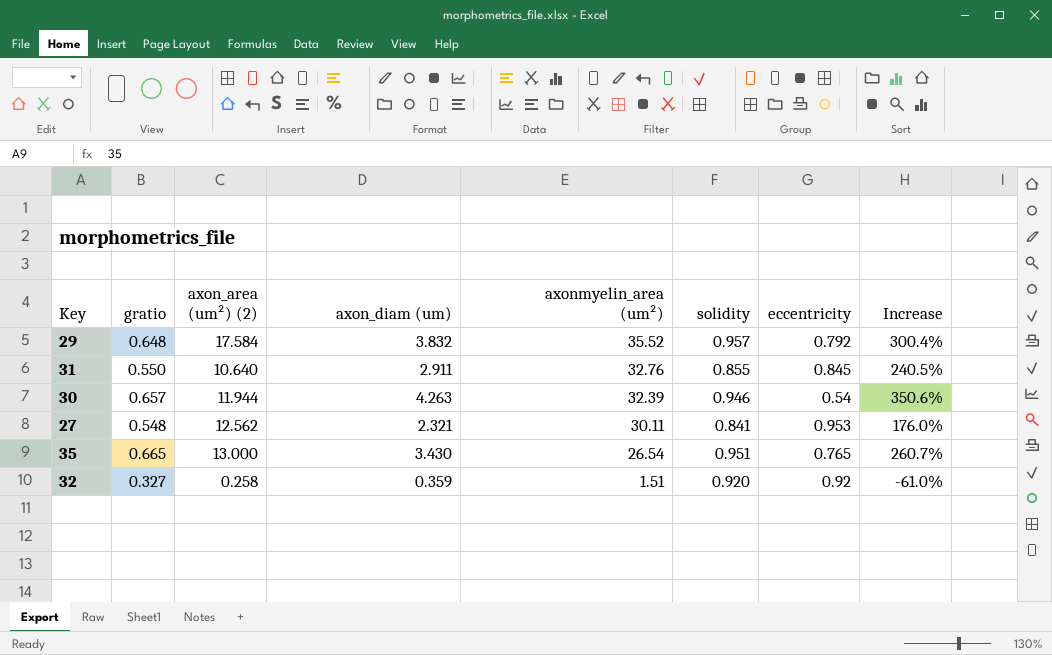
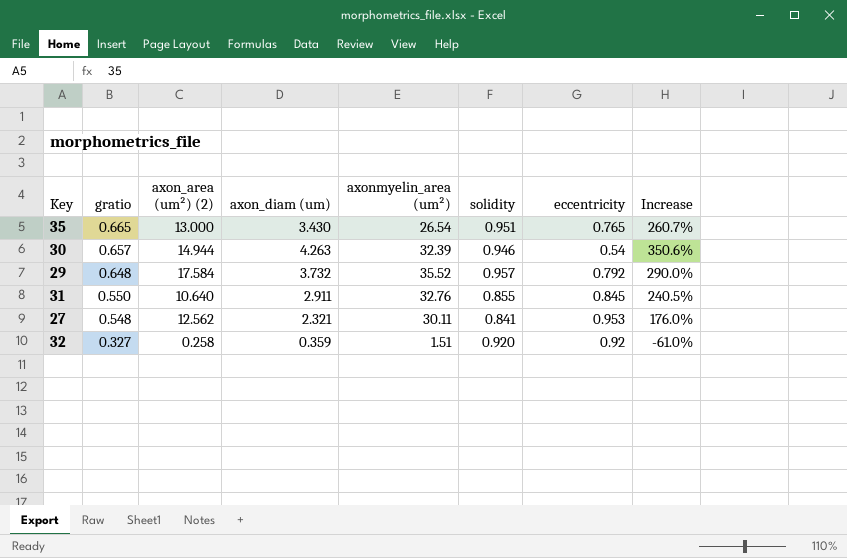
row order: axonmyelin_area (um²) descending -> gratio descending
30 | axon_area (um²) (2): 11.944 -> 14.944
29 | axon_diam (um): 3.832 -> 3.732
29 | Increase: 300.4% -> 290.0%

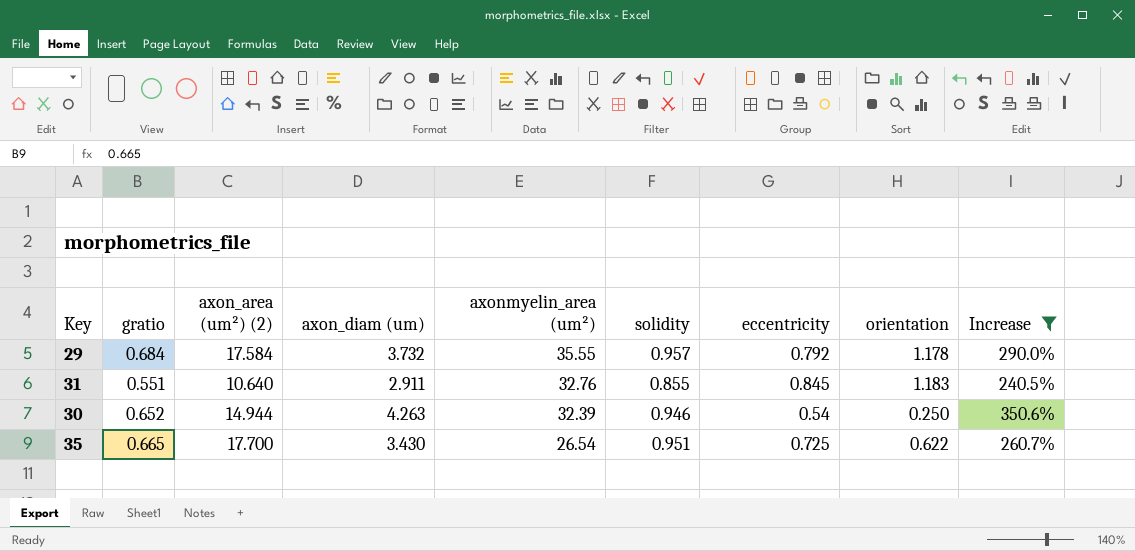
filter: none -> Increase >= 240.5%
row order: gratio descending -> axonmyelin_area (um²) descending
column orientation | position: none -> 8
29 | gratio: 0.648 -> 0.684
29 | axonmyelin_area (um²): 35.52 -> 35.55
31 | gratio: 0.550 -> 0.551
30 | gratio: 0.657 -> 0.652
35 | axon_area (um²) (2): 13.000 -> 17.700
35 | eccentricity: 0.765 -> 0.725

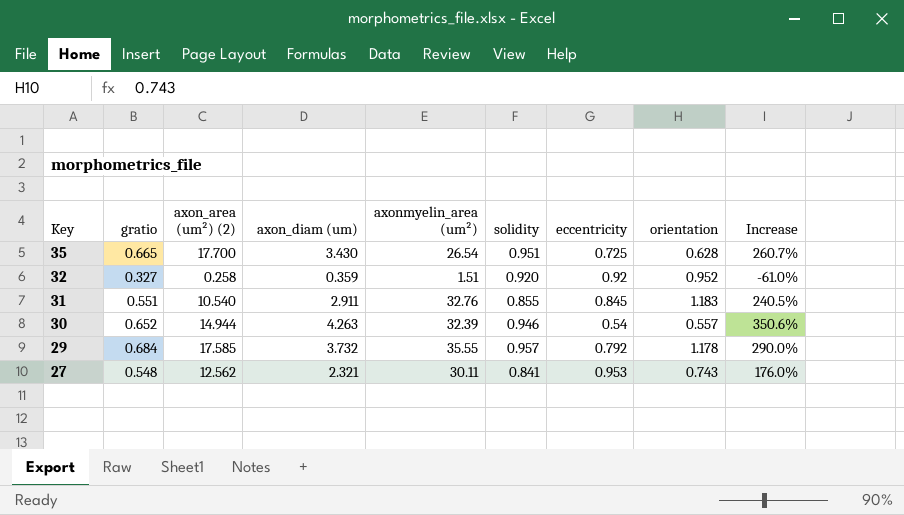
filter: Increase >= 240.5% -> none
row order: axonmyelin_area (um²) descending -> Key descending
35 | orientation: 0.622 -> 0.628
31 | axon_area (um²) (2): 10.640 -> 10.540
30 | orientation: 0.250 -> 0.557
29 | axon_area (um²) (2): 17.584 -> 17.585

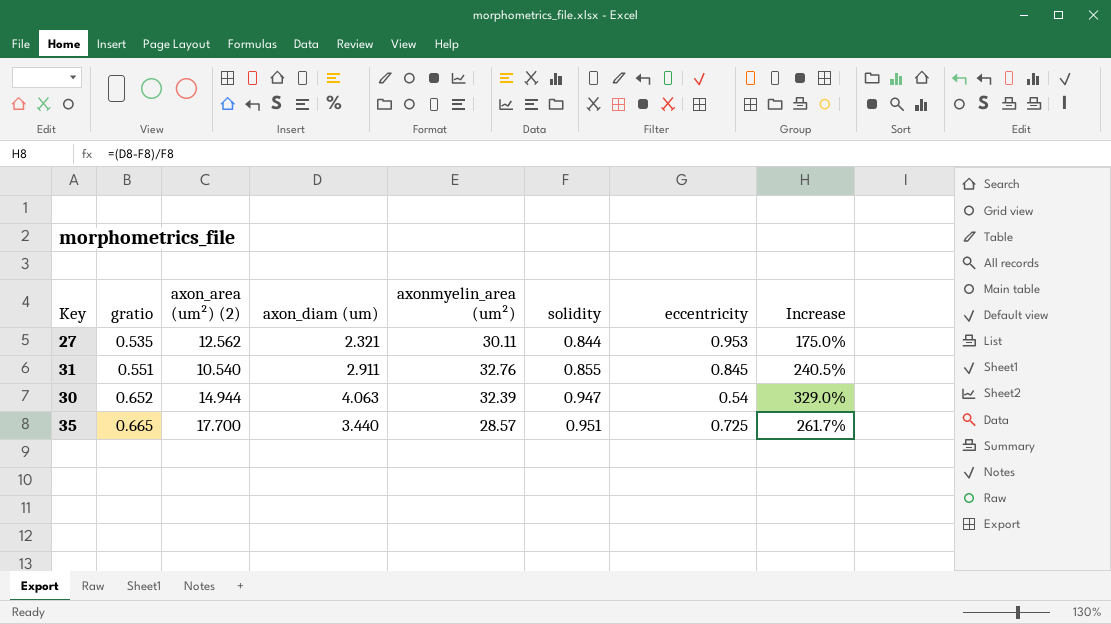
row order: Key descending -> gratio ascending
column orientation | position: 8 -> none
row 32: 0.327 | 0.258 | 0.359 | 1.51 | 0.920 | 0.92 | 0.952 | -61.0% -> none
row 29: 0.684 | 17.585 | 3.732 | 35.55 | 0.957 | 0.792 | 1.178 | 290.0% -> none
27 | gratio: 0.548 -> 0.535
27 | solidity: 0.841 -> 0.844
27 | Increase: 176.0% -> 175.0%
30 | axon_diam (um): 4.263 -> 4.063
30 | solidity: 0.946 -> 0.947
30 | Increase: 350.6% -> 329.0%
35 | axon_diam (um): 3.430 -> 3.440
35 | axonmyelin_area (um²): 26.54 -> 28.57
35 | Increase: 260.7% -> 261.7%

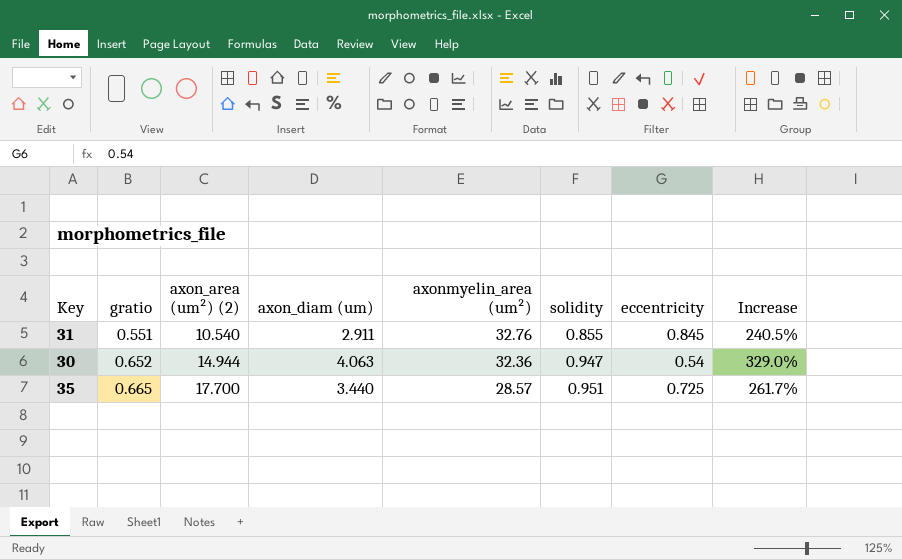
row 27: 0.535 | 12.562 | 2.321 | 30.11 | 0.844 | 0.953 | 175.0% -> none
30 | axonmyelin_area (um²): 32.39 -> 32.36

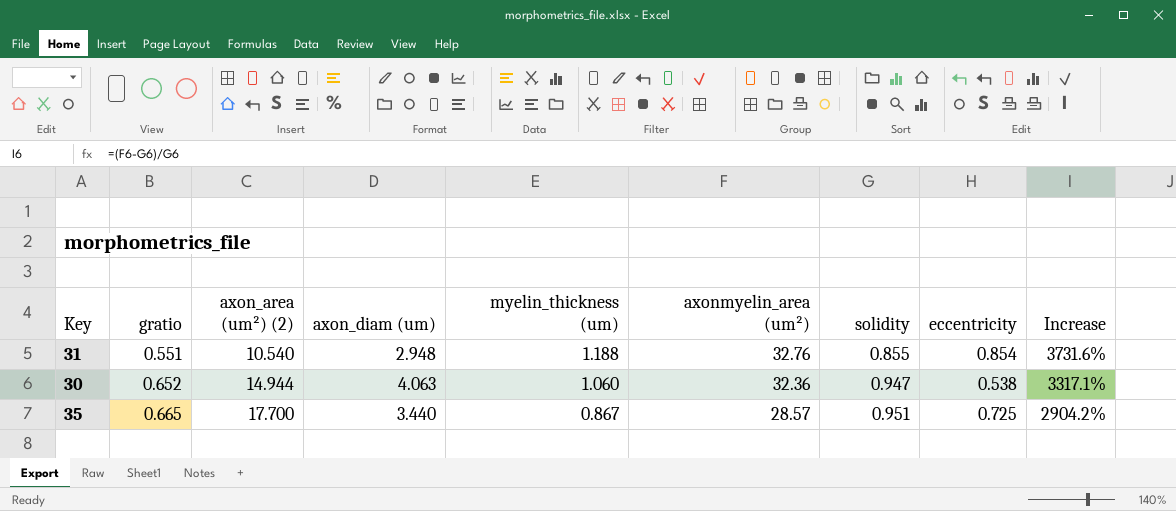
column myelin_thickness (um) | position: none -> 5
column Increase | formula: ([axon_diam (um)] - [solidity]) / [solidity] -> ([axonmyelin_area (um²)] - [solidity]) / [solidity]
31 | axon_diam (um): 2.911 -> 2.948
31 | eccentricity: 0.845 -> 0.854
30 | eccentricity: 0.54 -> 0.538

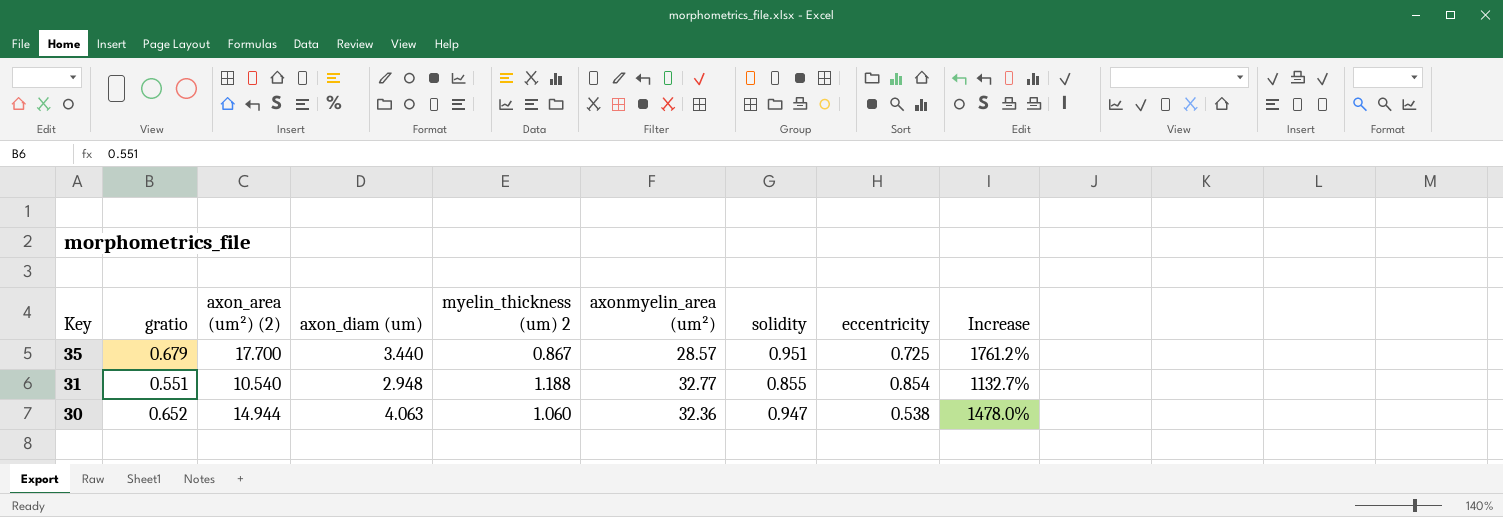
row order: gratio ascending -> Key descending
column name: myelin_thickness (um) -> myelin_thickness (um) 2
column Increase | formula: ([axonmyelin_area (um²)] - [solidity]) / [solidity] -> ([axon_area (um²) (2)] - [solidity]) / [solidity]
35 | gratio: 0.665 -> 0.679
31 | axonmyelin_area (um²): 32.76 -> 32.77

